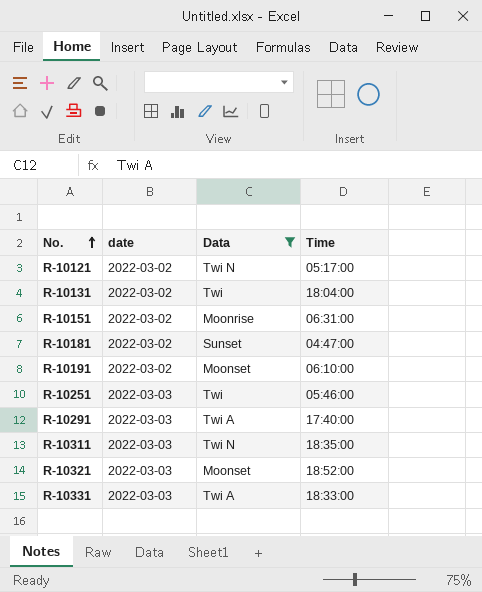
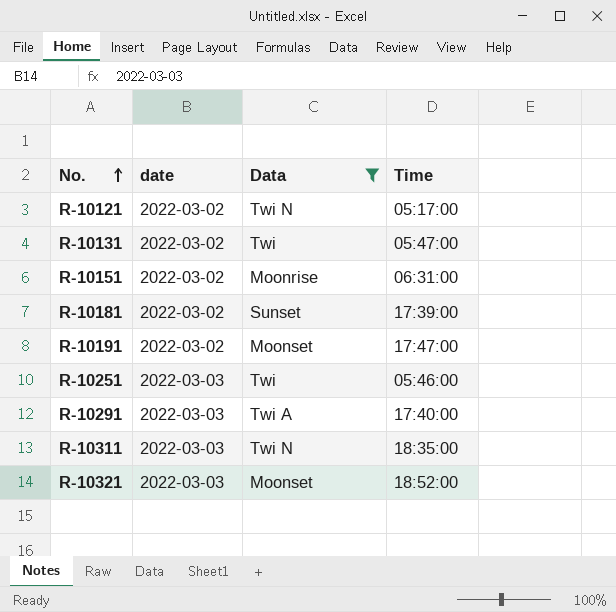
row R-10331: 2022-03-03 | Twi A | 18:33:00 -> none
R-10131 | Time: 18:04:00 -> 05:47:00
R-10181 | Time: 04:47:00 -> 17:39:00
R-10191 | Time: 06:10:00 -> 17:47:00

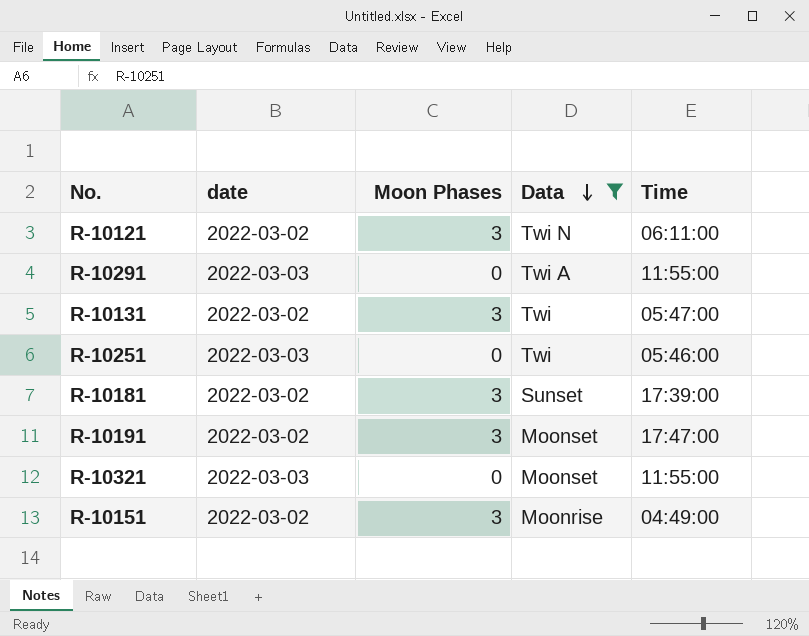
row order: No. ascending -> Data descending
column Moon Phases | position: none -> 3
row R-10311: 2022-03-03 | Twi N | 18:35:00 -> none
R-10121 | Time: 05:17:00 -> 06:11:00
R-10291 | Time: 17:40:00 -> 11:55:00
R-10321 | Time: 18:52:00 -> 11:55:00
R-10151 | Time: 06:31:00 -> 04:49:00

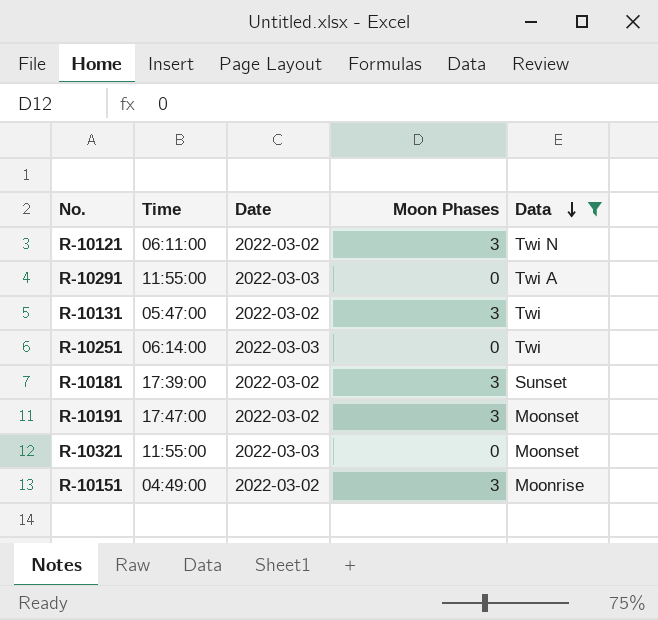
column Time | position: 5 -> 2
column name: date -> Date
R-10251 | Time: 05:46:00 -> 06:14:00

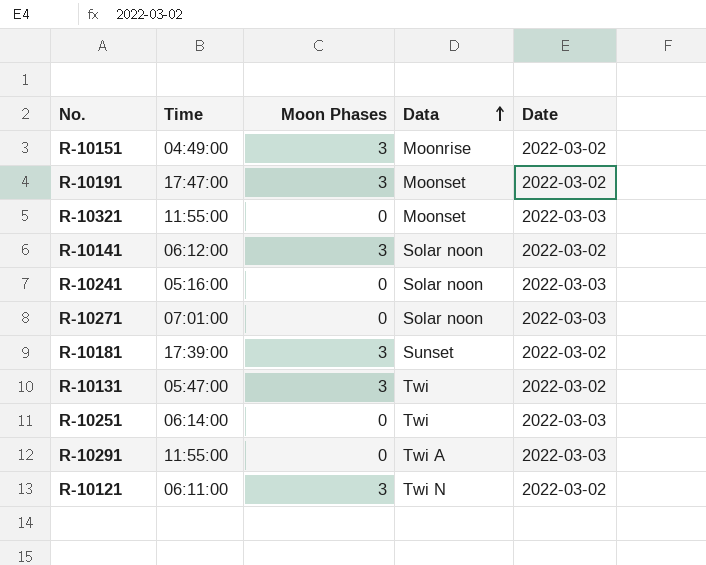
filter: Data != Solar noon -> none
row order: Data descending -> Data ascending
column Date | position: 3 -> 5

